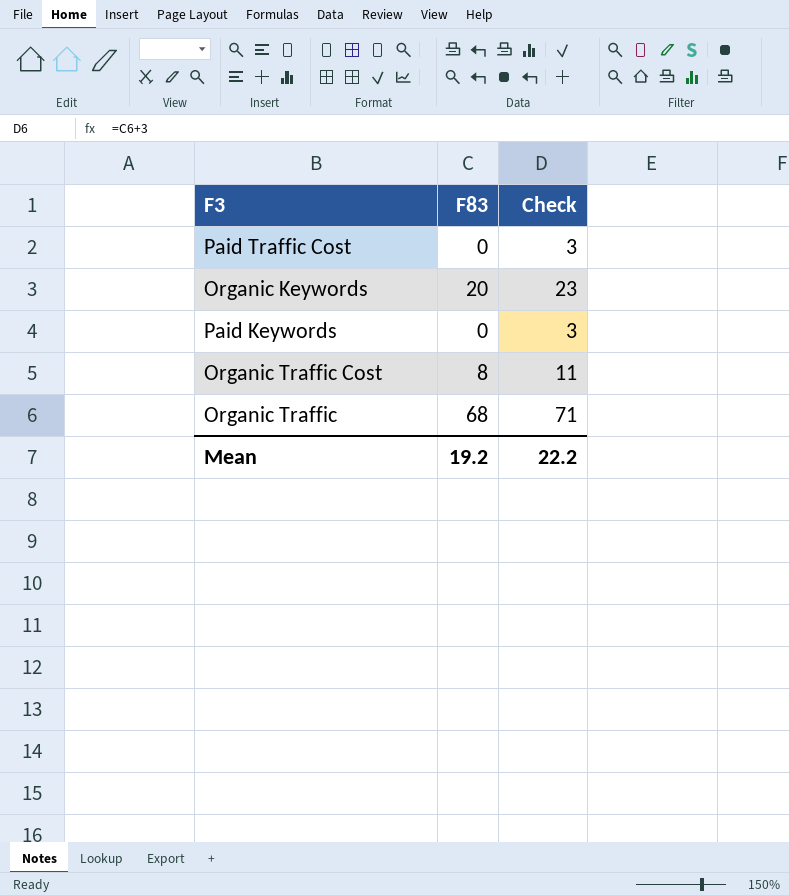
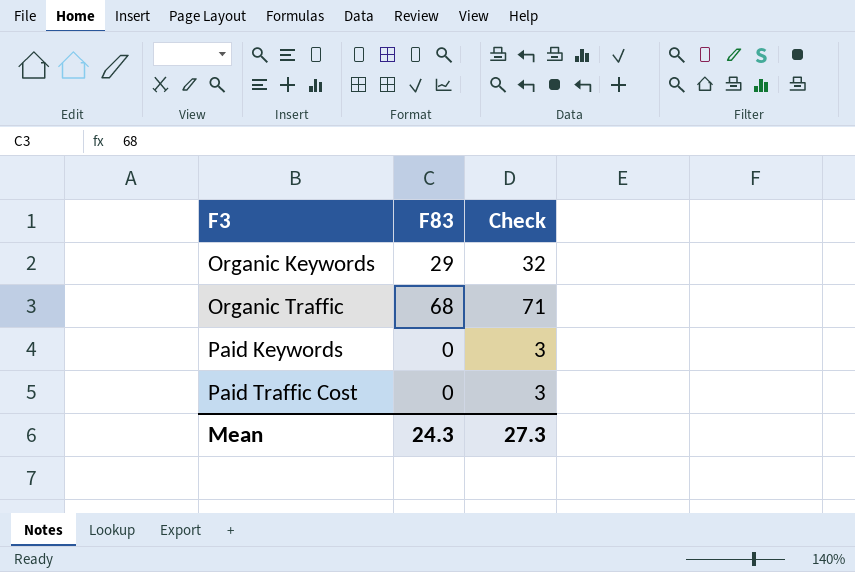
row order: none -> F3 ascending
row Organic Traffic Cost: 8 | 11 -> none
Organic Keywords | F83: 20 -> 29
Organic Keywords | Check: 23 -> 32
Mean | F83: 19.2 -> 24.3
Mean | Check: 22.2 -> 27.3

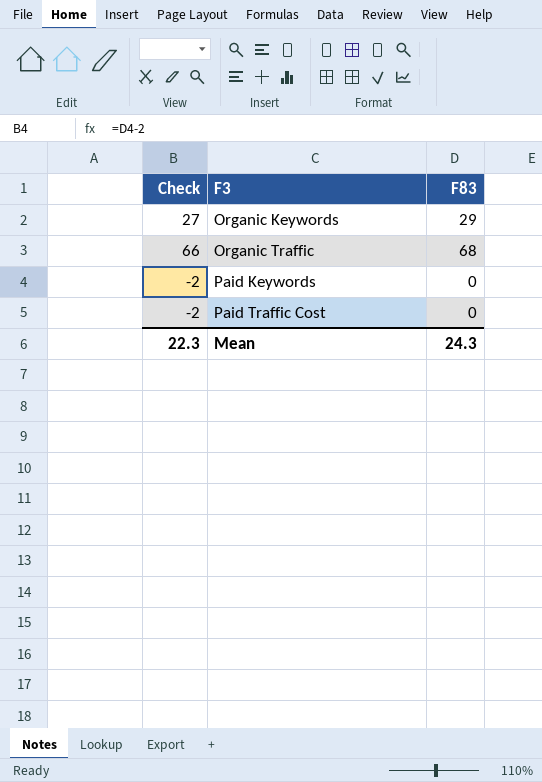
column Check | formula: [F83] + 3 -> [F83] - 2
column Check | position: 3 -> 1
Mean | Check: 27.3 -> 22.3

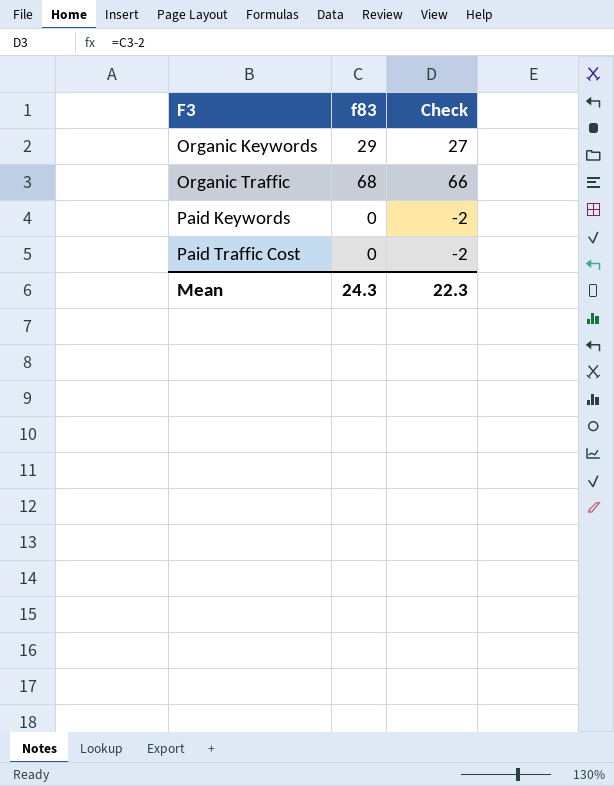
column name: F83 -> f83
column Check | position: 1 -> 3

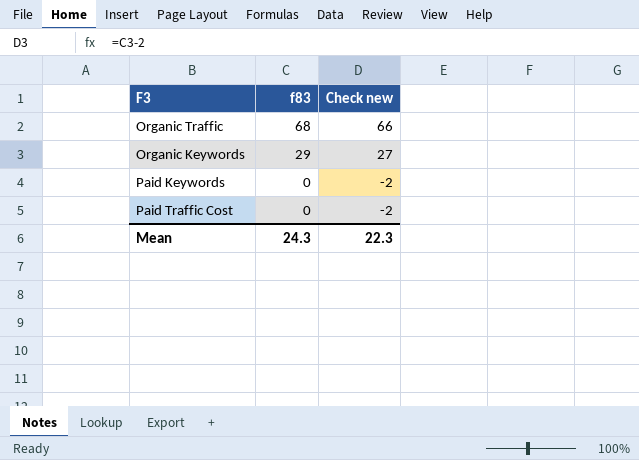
row order: F3 ascending -> f83 descending
column name: Check -> Check new

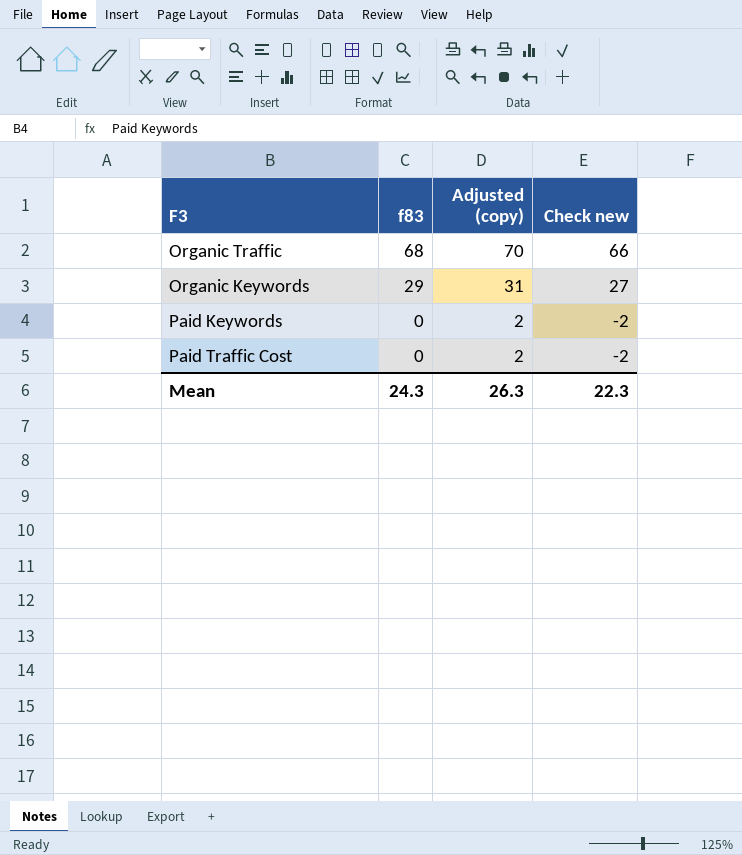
column Adjusted (copy) | formula: none -> [f83] + 2

